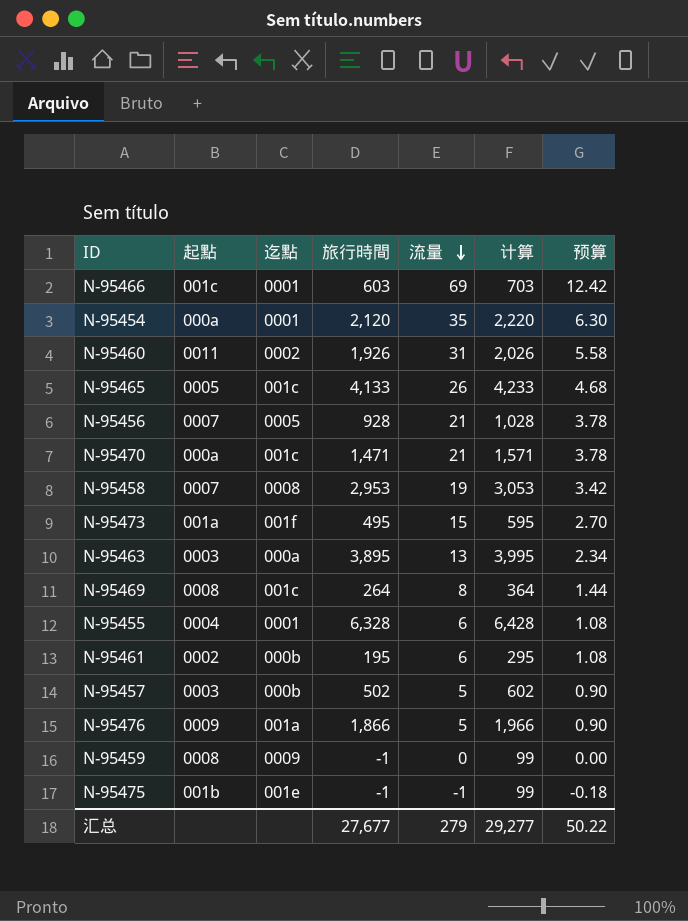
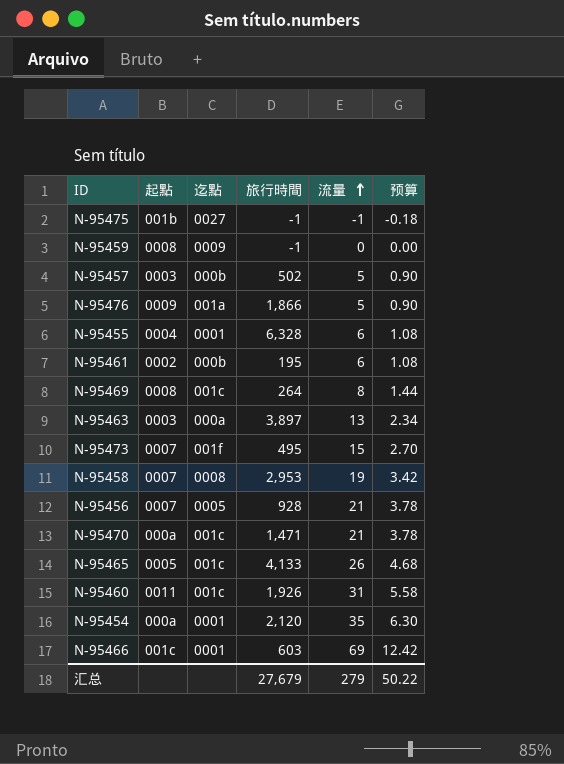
row order: 流量 descending -> 流量 ascending
column 计算 | formula: [旅行時間] + 100 -> none
N-95475 | 迄點: 001e -> 0027
N-95463 | 旅行時間: 3,895 -> 3,897
N-95473 | 起點: 001a -> 0007
N-95460 | 迄點: 0002 -> 001c
汇总 | 旅行時間: 27,677 -> 27,679

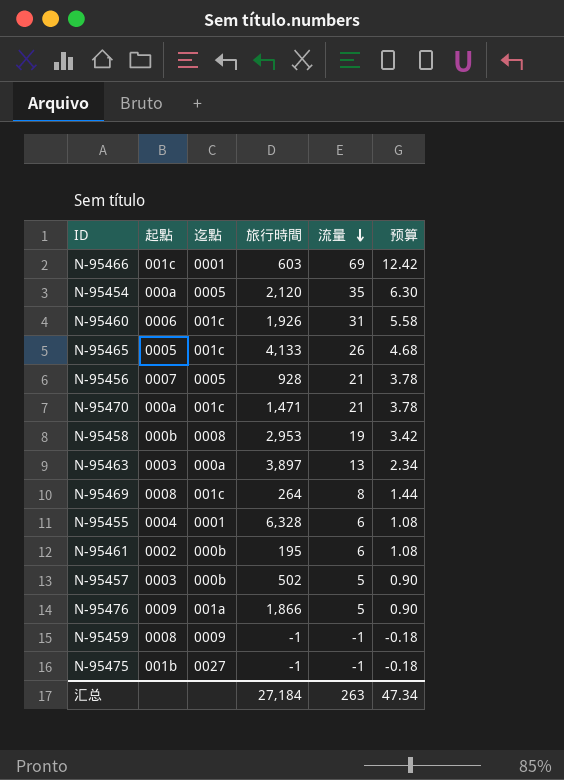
row order: 流量 ascending -> 流量 descending
row N-95473: 0007 | 001f | 495 | 15 | 2.70 -> none
N-95454 | 迄點: 0001 -> 0005
N-95460 | 起點: 0011 -> 0006
N-95458 | 起點: 0007 -> 000b
N-95459 | 流量: 0 -> -1
N-95459 | 预算: 0.00 -> -0.18
汇总 | 旅行時間: 27,679 -> 27,184
汇总 | 流量: 279 -> 263
汇总 | 预算: 50.22 -> 47.34

